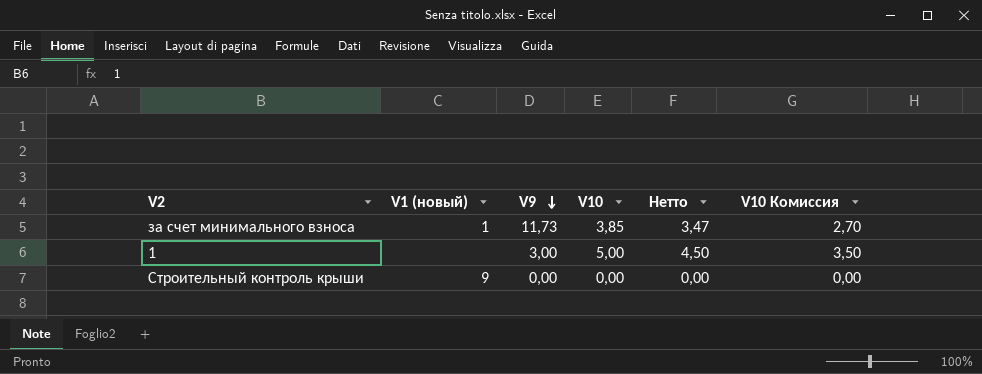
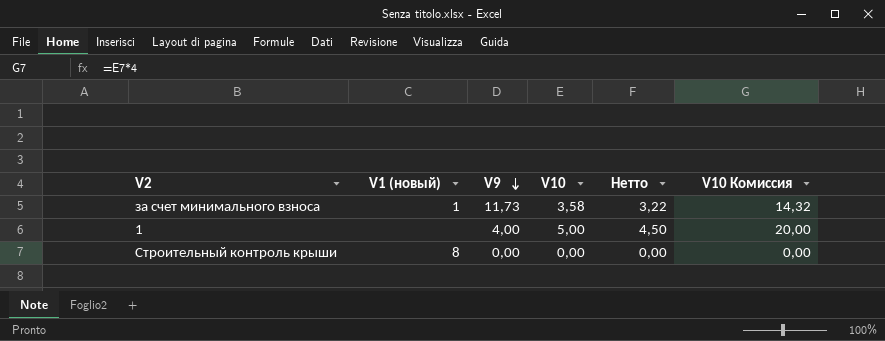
column V10 Комиссия | formula: [V10] * 0,7 -> [V10] * 4
за счет минимального взноса | V10: 3,85 -> 3,58
за счет минимального взноса | Нетто: 3,47 -> 3,22
1 | V9: 3,00 -> 4,00
Строительный контроль крыши | V1 (новый): 9 -> 8

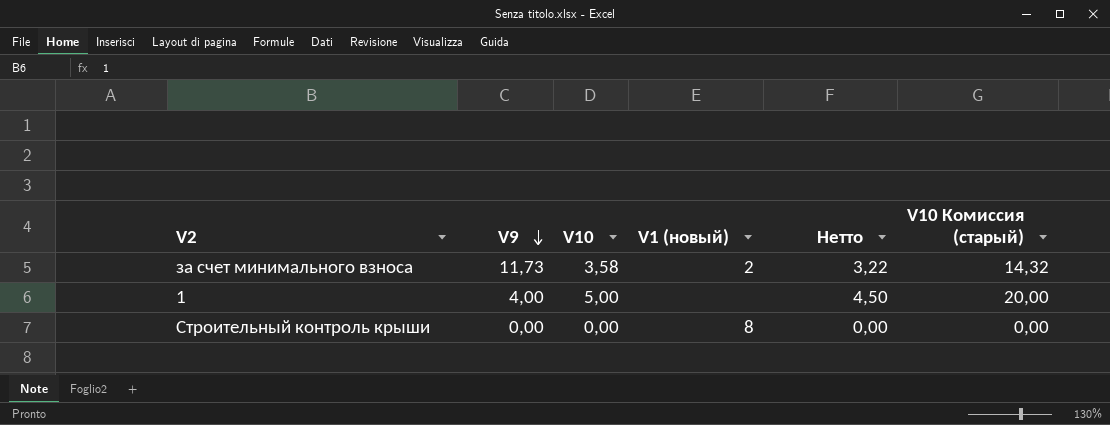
column V1 (новый) | position: 2 -> 4
column name: V10 Комиссия -> V10 Комиссия (старый)
за счет минимального взноса | V1 (новый): 1 -> 2

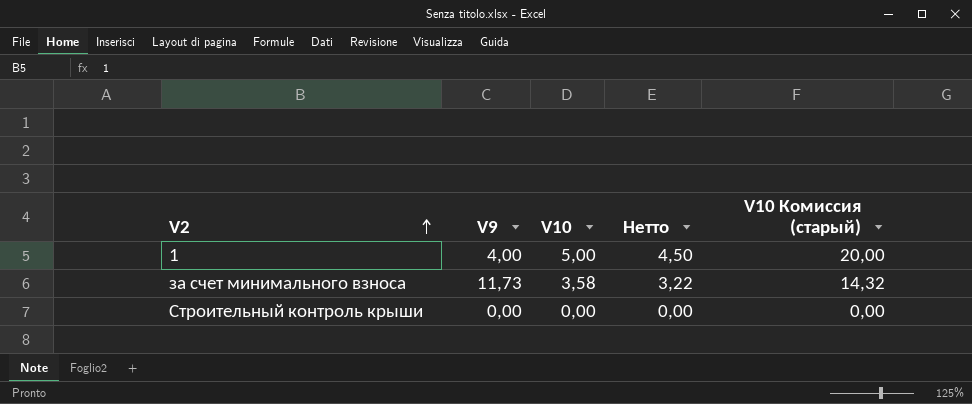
row order: V9 descending -> V2 ascending
column V1 (новый) | position: 4 -> none

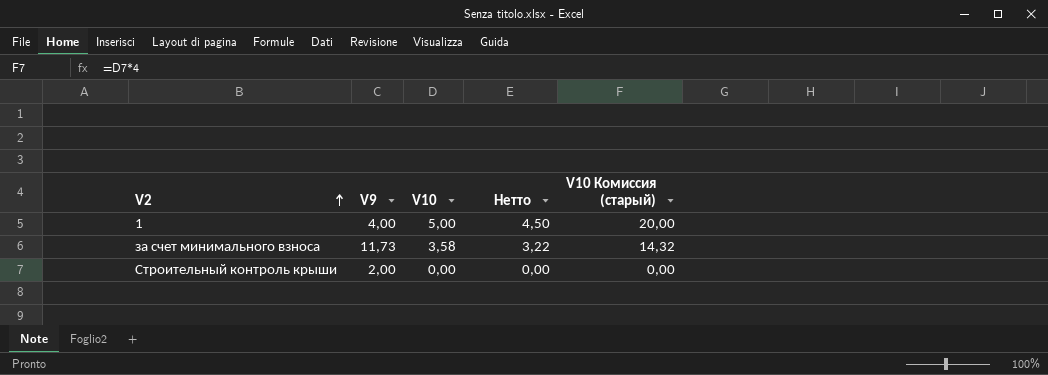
Строительный контроль крыши | V9: 0,00 -> 2,00

